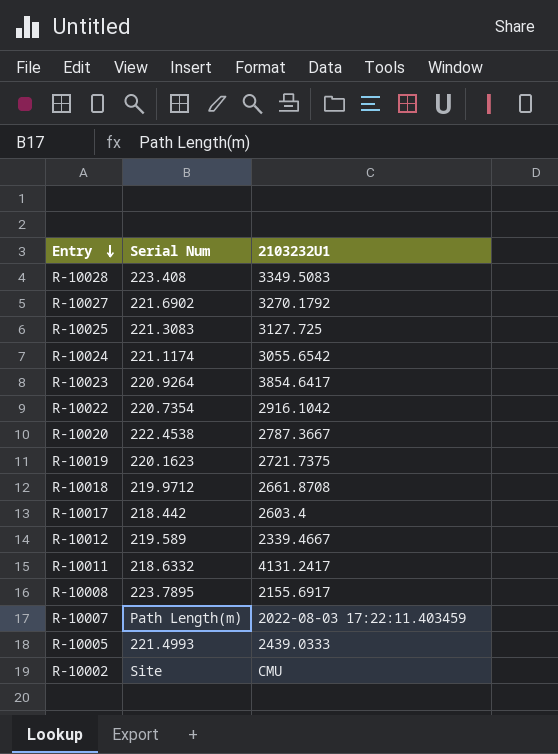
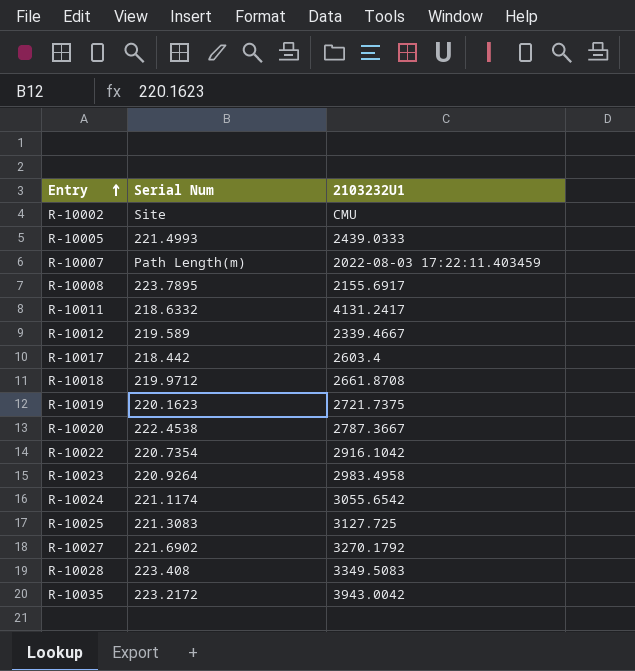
row order: Entry descending -> Entry ascending
R-10023 | 2103232U1: 3854.6417 -> 2983.4958
row R-10035: none -> 223.2172 | 3943.0042

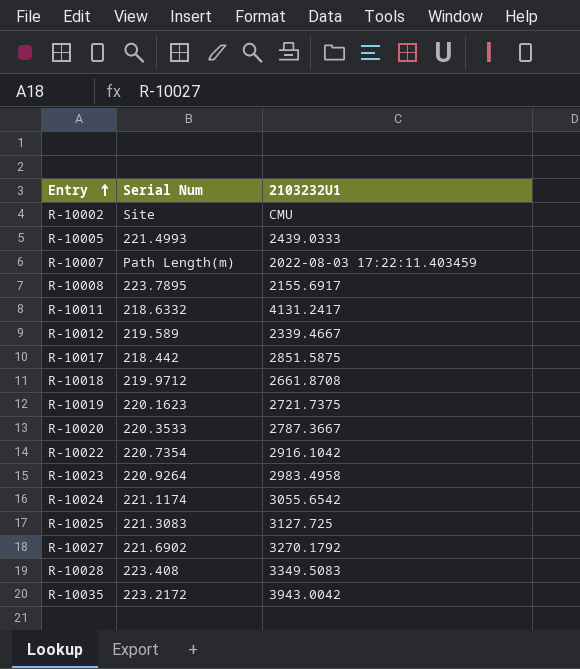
R-10017 | 2103232U1: 2603.4 -> 2851.5875
R-10020 | Serial Num: 222.4538 -> 220.3533

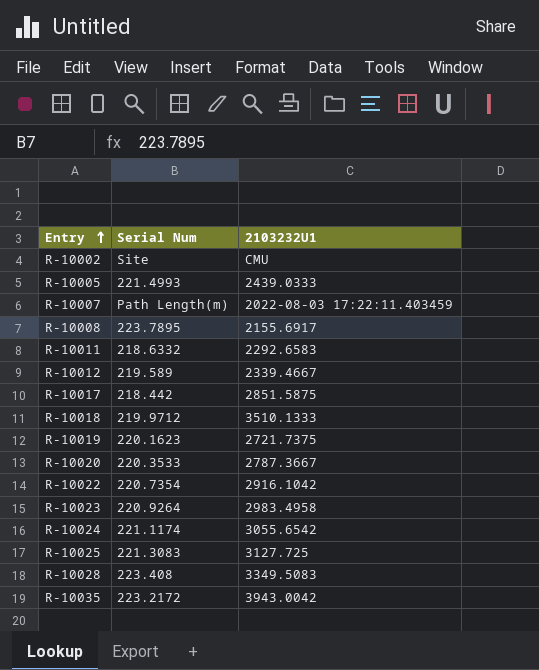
row R-10027: 221.6902 | 3270.1792 -> none
R-10011 | 2103232U1: 4131.2417 -> 2292.6583
R-10018 | 2103232U1: 2661.8708 -> 3510.1333

